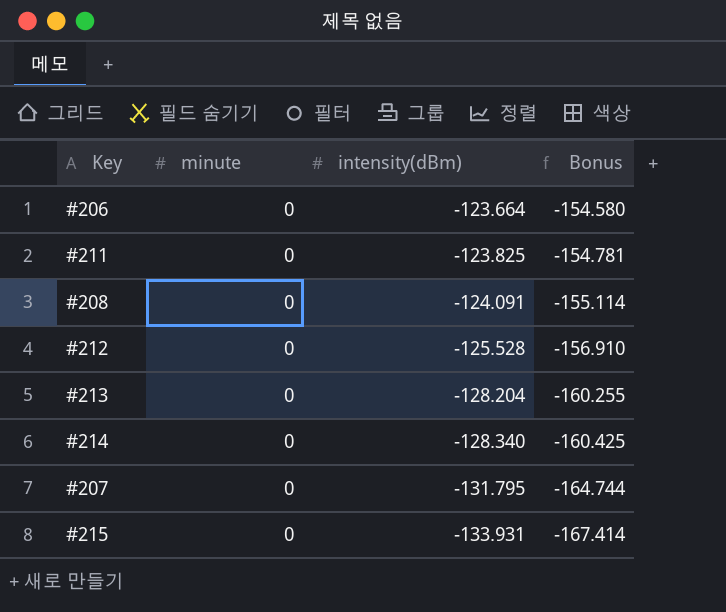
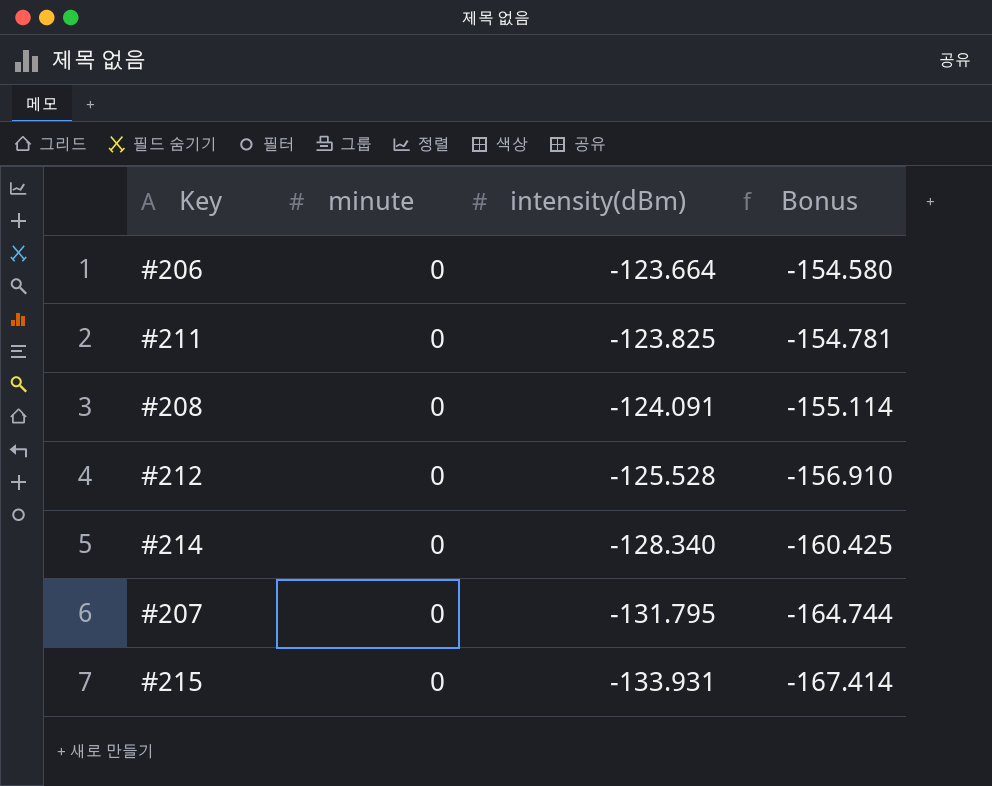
row #213: 0 | -128.204 | -160.255 -> none

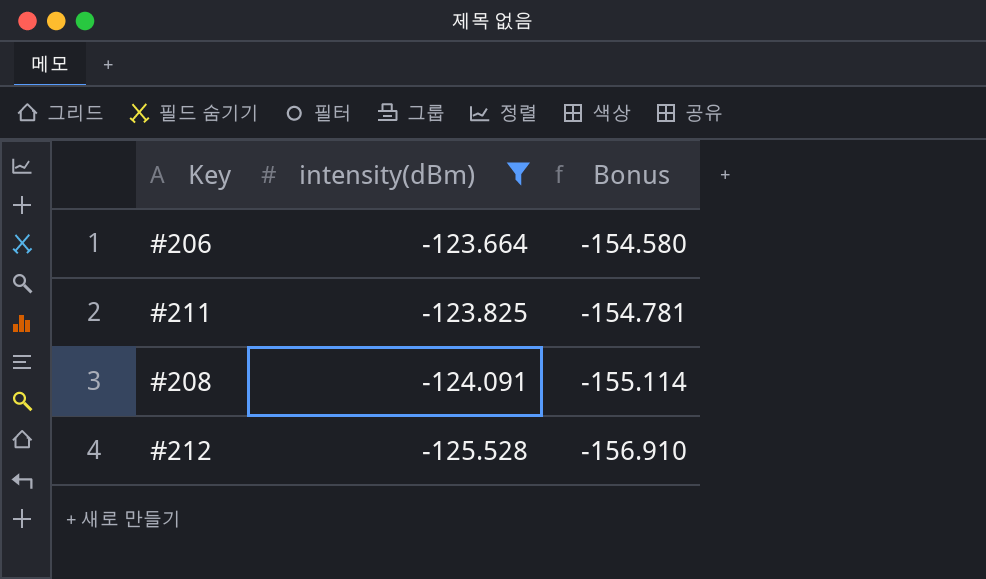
filter: none -> intensity(dBm) >= -125.528
column minute | position: 2 -> none

